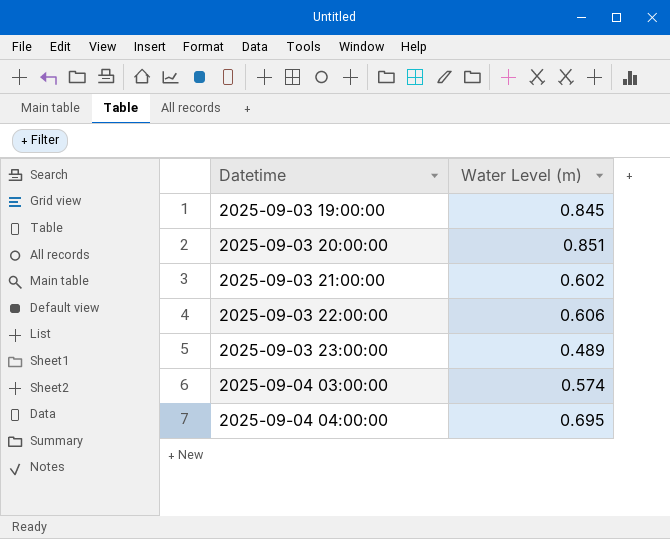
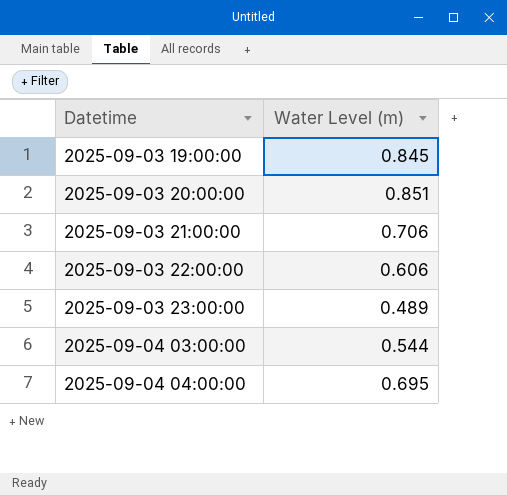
2025-09-03 21:00:00 | Water Level (m): 0.602 -> 0.706
2025-09-04 03:00:00 | Water Level (m): 0.574 -> 0.544

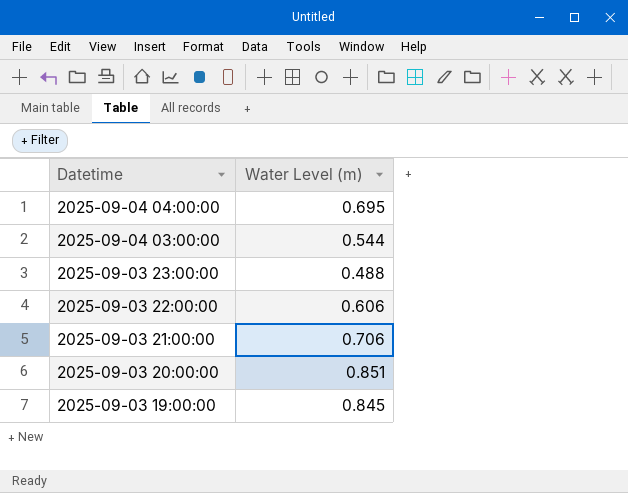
row order: Datetime ascending -> Datetime descending
2025-09-03 23:00:00 | Water Level (m): 0.489 -> 0.488

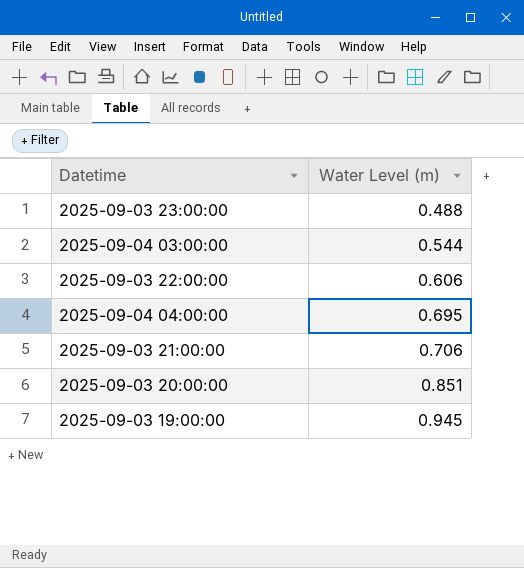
row order: Datetime descending -> Water Level (m) ascending
2025-09-03 19:00:00 | Water Level (m): 0.845 -> 0.945

